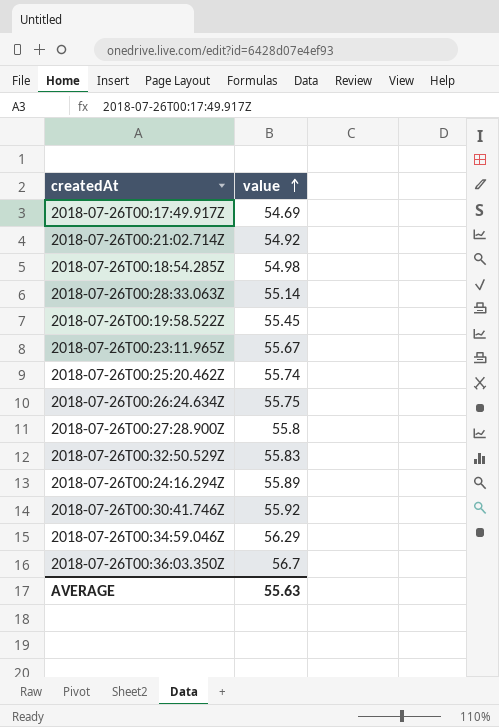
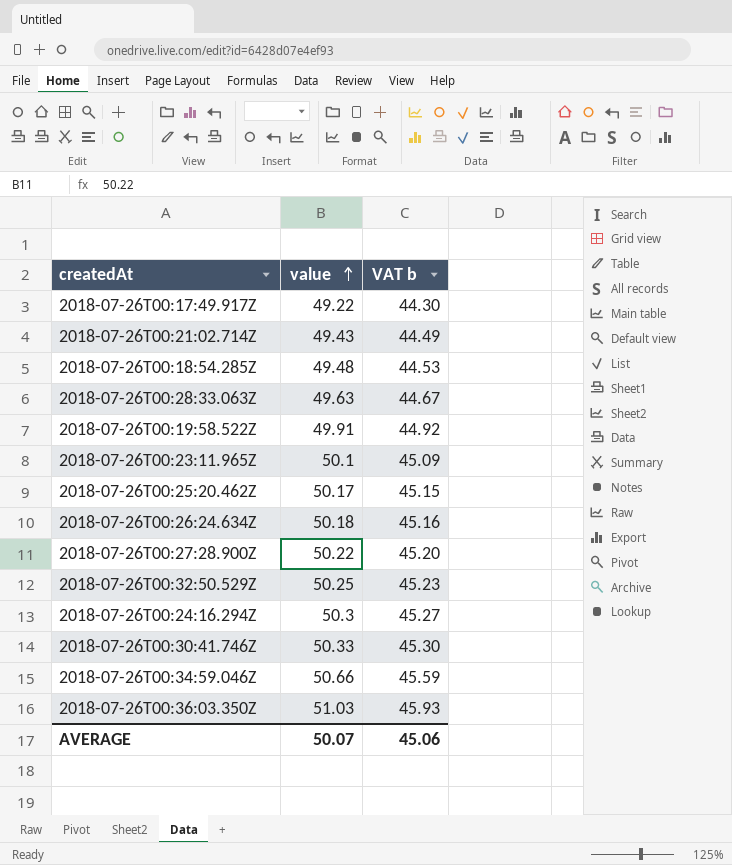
column VAT b | formula: none -> [value] * 0.9
2018-07-26T00:17:49.917Z | value: 54.69 -> 49.22
2018-07-26T00:21:02.714Z | value: 54.92 -> 49.43
2018-07-26T00:18:54.285Z | value: 54.98 -> 49.48
2018-07-26T00:28:33.063Z | value: 55.14 -> 49.63
2018-07-26T00:19:58.522Z | value: 55.45 -> 49.91
2018-07-26T00:23:11.965Z | value: 55.67 -> 50.1
2018-07-26T00:25:20.462Z | value: 55.74 -> 50.17
2018-07-26T00:26:24.634Z | value: 55.75 -> 50.18
2018-07-26T00:27:28.900Z | value: 55.8 -> 50.22
2018-07-26T00:32:50.529Z | value: 55.83 -> 50.25
2018-07-26T00:24:16.294Z | value: 55.89 -> 50.3
2018-07-26T00:30:41.746Z | value: 55.92 -> 50.33
2018-07-26T00:34:59.046Z | value: 56.29 -> 50.66
2018-07-26T00:36:03.350Z | value: 56.7 -> 51.03
AVERAGE | value: 55.63 -> 50.07

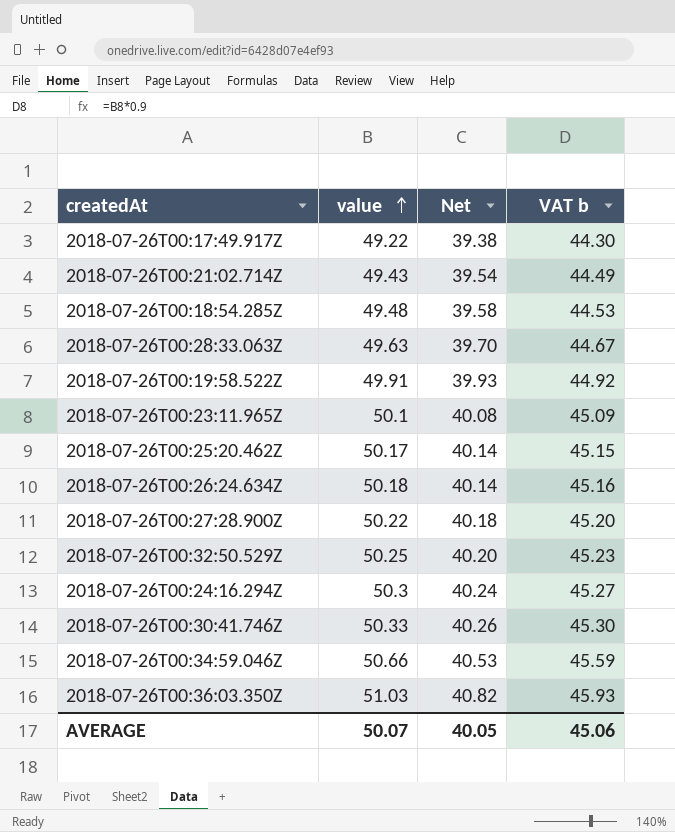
column Net | formula: none -> [value] * 0.8

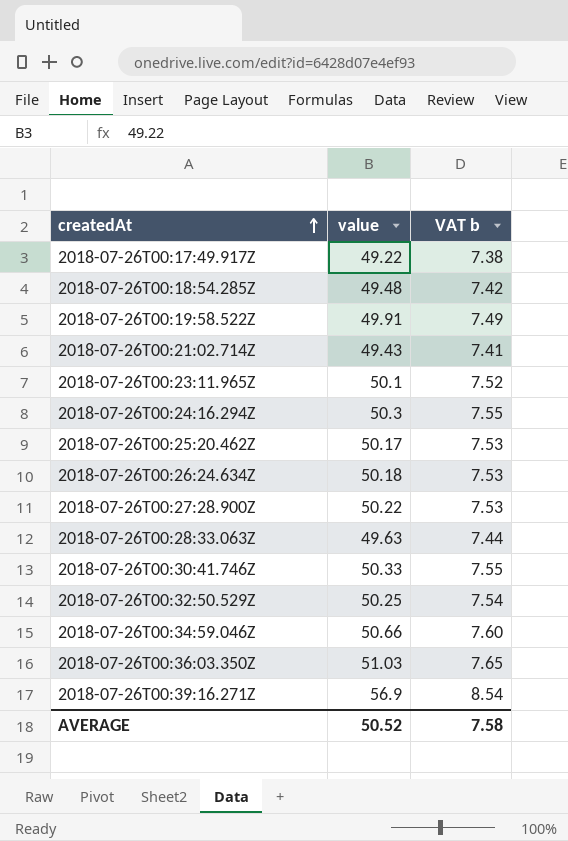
row order: value ascending -> createdAt ascending
column Net | formula: [value] * 0.8 -> none
column VAT b | formula: [value] * 0.9 -> [value] * 0.15
row 2018-07-26T00:39:16.271Z: none -> 56.9 | 8.54
AVERAGE | value: 50.07 -> 50.52
AVERAGE | VAT b: 45.06 -> 7.58

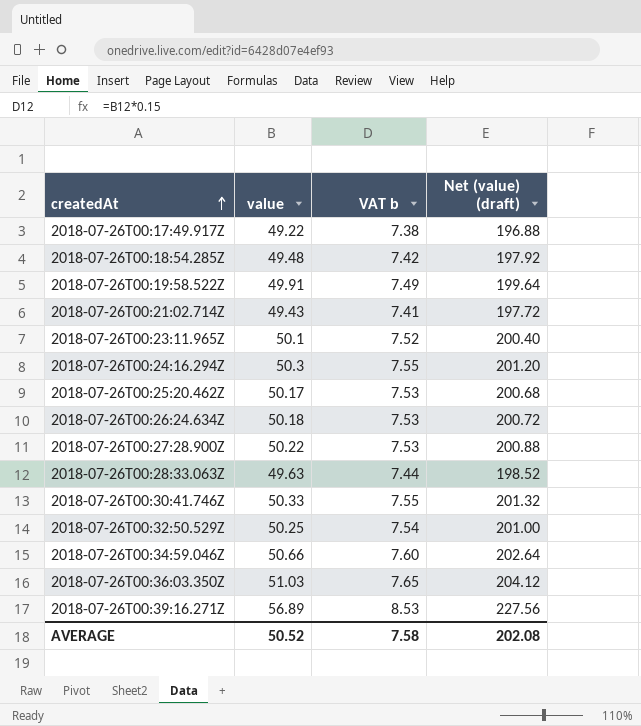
column Net (value) (draft) | formula: none -> [value] * 4
2018-07-26T00:39:16.271Z | value: 56.9 -> 56.89
2018-07-26T00:39:16.271Z | VAT b: 8.54 -> 8.53

